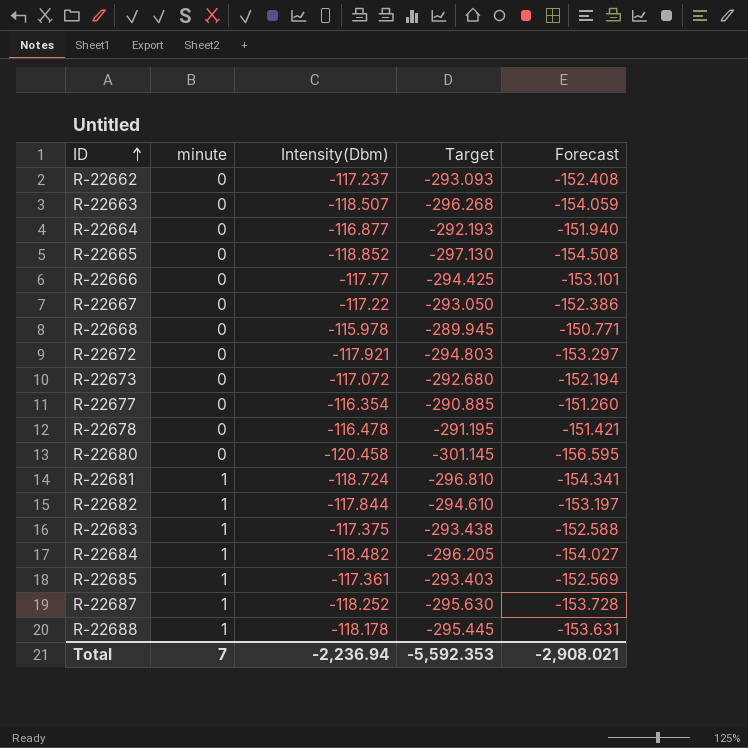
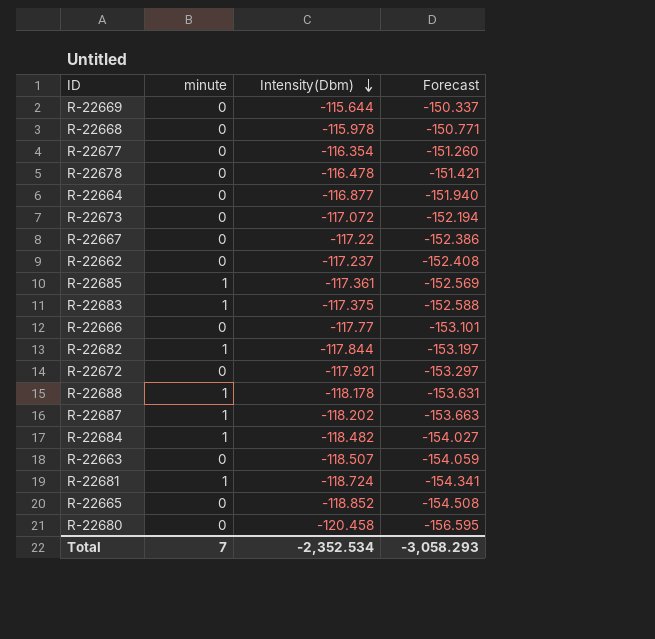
row order: ID ascending -> Intensity(Dbm) descending
column Target | formula: [Intensity(Dbm)] * 2.5 -> none
row R-22669: none -> 0 | -115.644 | -150.337
R-22687 | Intensity(Dbm): -118.252 -> -118.202
R-22687 | Forecast: -153.728 -> -153.663
Total | Intensity(Dbm): -2,236.94 -> -2,352.534
Total | Forecast: -2,908.021 -> -3,058.293

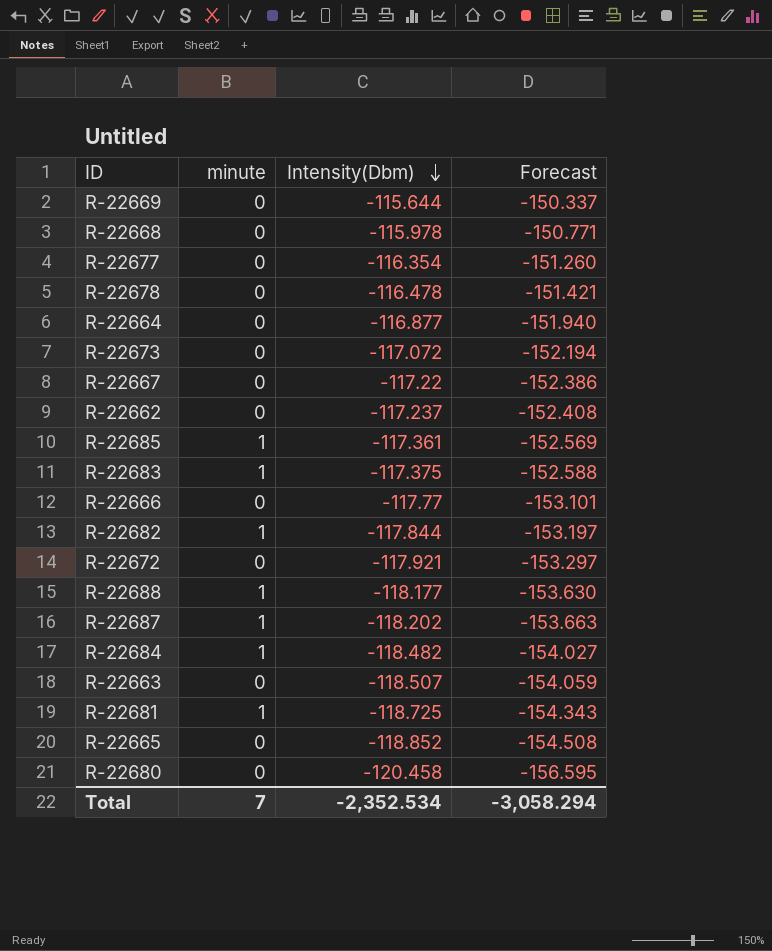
R-22688 | Intensity(Dbm): -118.178 -> -118.177
R-22688 | Forecast: -153.631 -> -153.630
R-22681 | Intensity(Dbm): -118.724 -> -118.725
R-22681 | Forecast: -154.341 -> -154.343
Total | Forecast: -3,058.293 -> -3,058.294

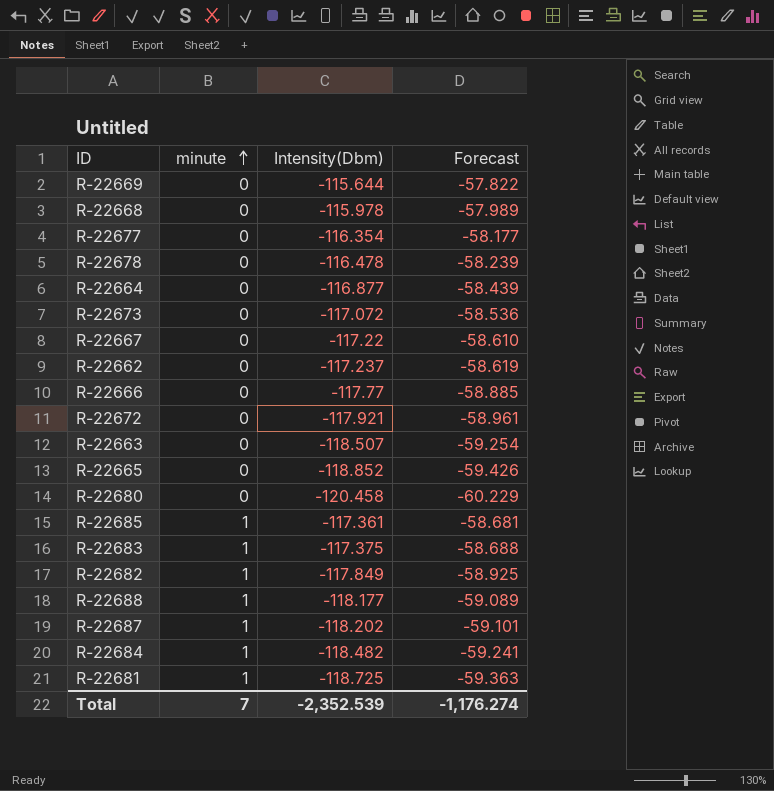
row order: Intensity(Dbm) descending -> minute ascending
column Forecast | formula: [Intensity(Dbm)] * 1.3 -> [Intensity(Dbm)] * 0.5
R-22682 | Intensity(Dbm): -117.844 -> -117.849
Total | Intensity(Dbm): -2,352.534 -> -2,352.539
Total | Forecast: -3,058.294 -> -1,176.274

